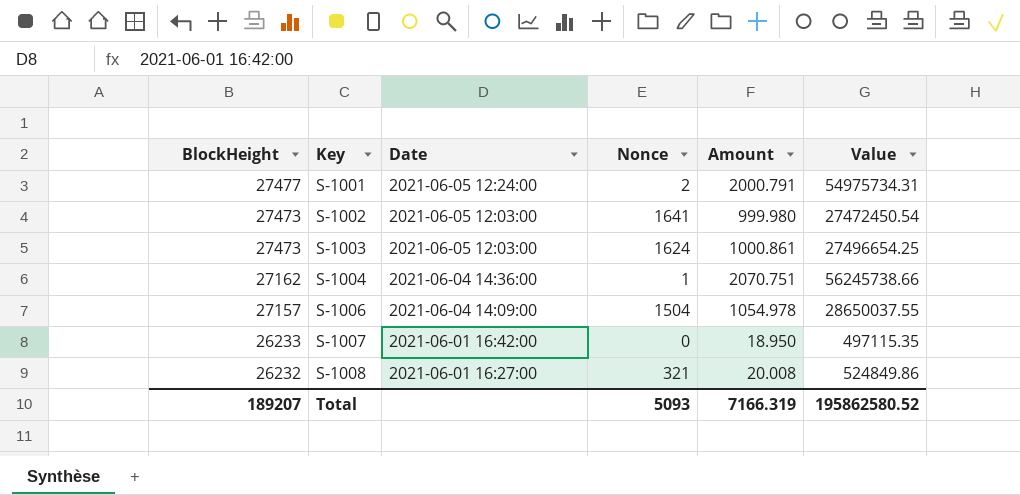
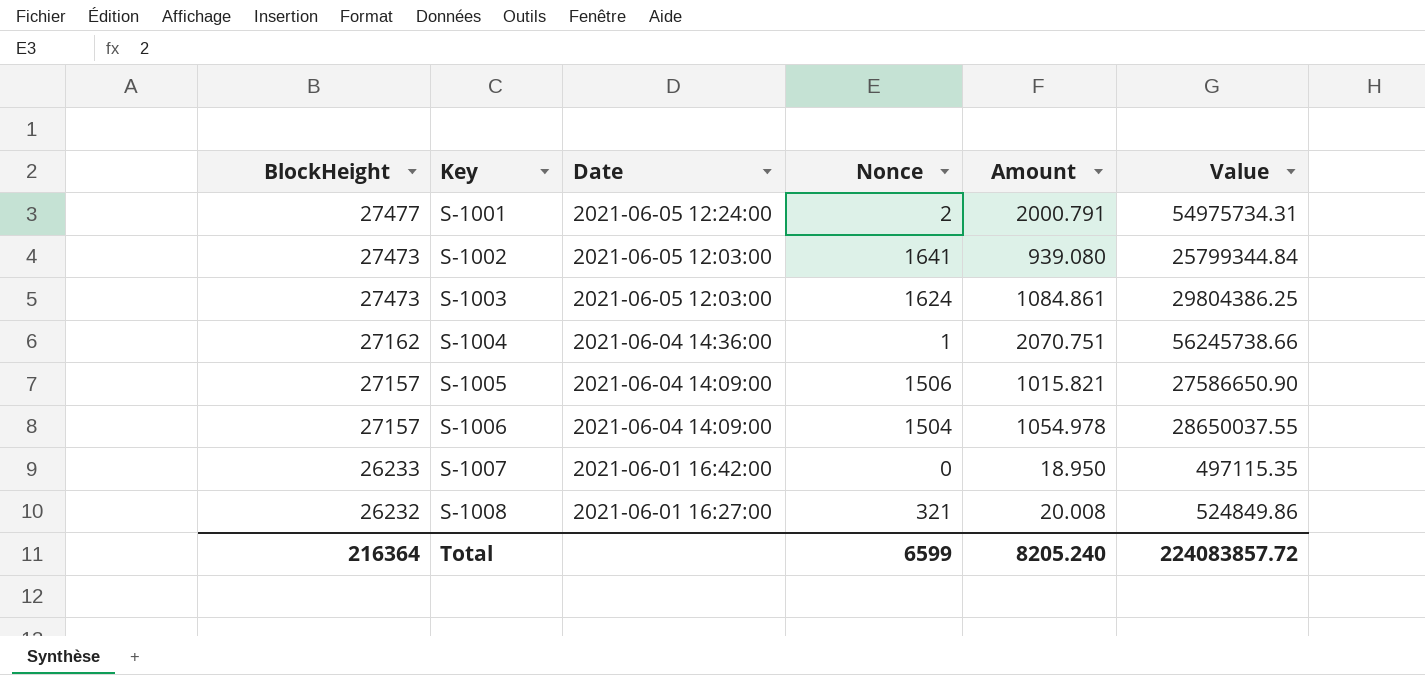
S-1002 | Amount: 999.980 -> 939.080
S-1002 | Value: 27472450.54 -> 25799344.84
S-1003 | Amount: 1000.861 -> 1084.861
S-1003 | Value: 27496654.25 -> 29804386.25
row S-1005: none -> 27157 | 2021-06-04 14:09:00 | 1506 | 1015.821 | 27586650.90
Total | BlockHeight: 189207 -> 216364
Total | Nonce: 5093 -> 6599
Total | Amount: 7166.319 -> 8205.240
Total | Value: 195862580.52 -> 224083857.72

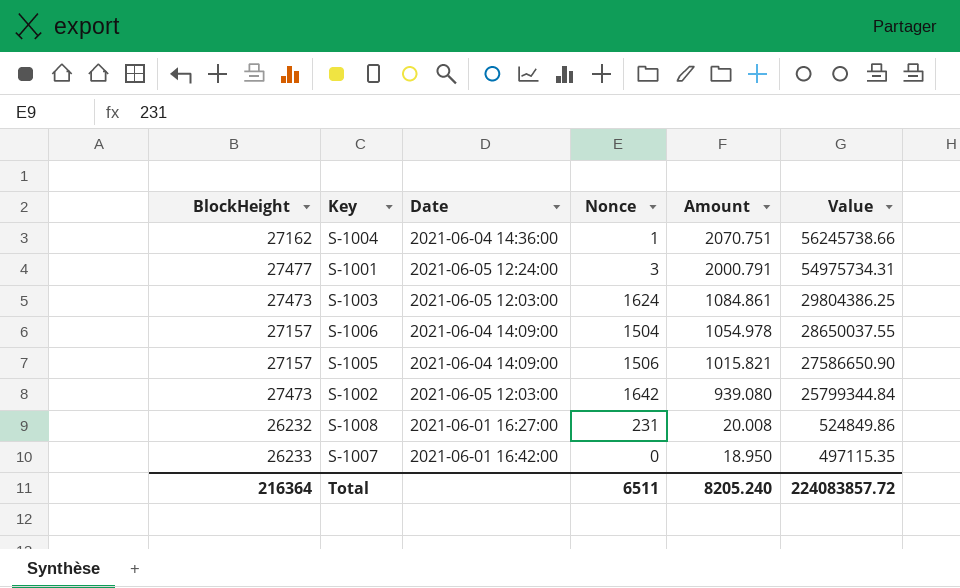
row order: BlockHeight descending -> Amount descending
S-1001 | Nonce: 2 -> 3
S-1002 | Nonce: 1641 -> 1642
S-1008 | Nonce: 321 -> 231
Total | Nonce: 6599 -> 6511

